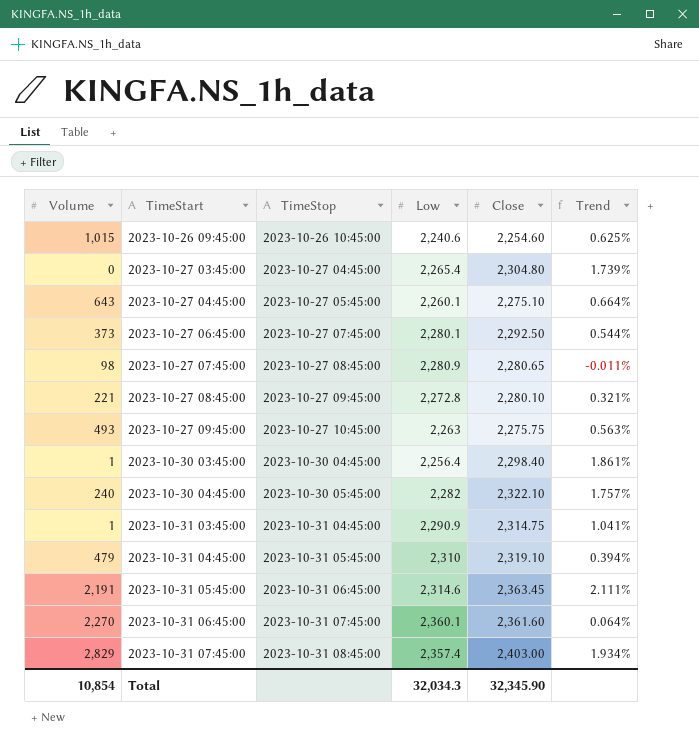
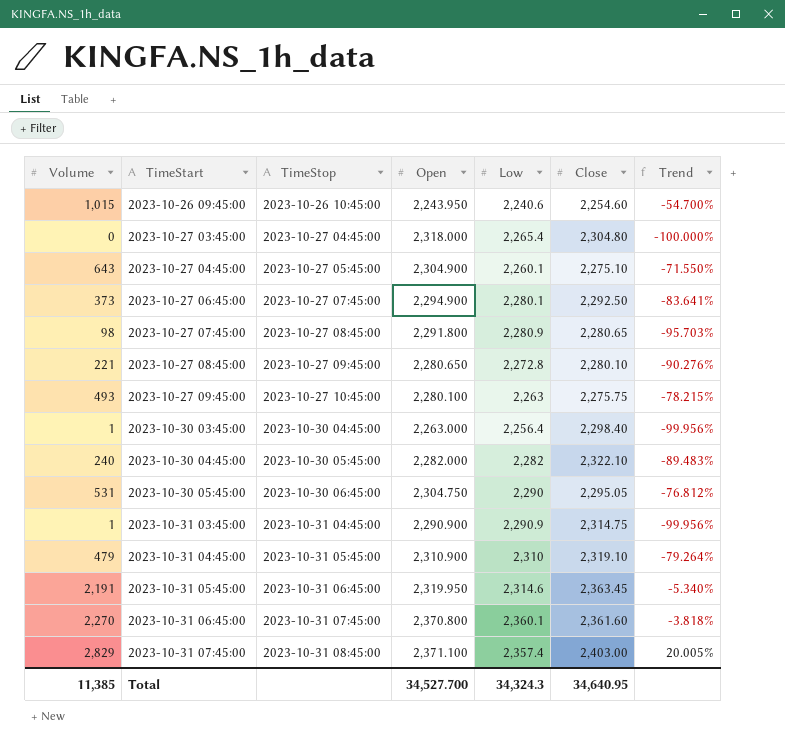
column Open | position: none -> 4
column Trend | formula: ([Close] - [Low]) / [Low] -> ([Volume] - [Low]) / [Low]
row 2023-10-30 05:45:00: none -> 531 | 2023-10-30 06:45:00 | 2,304.750 | 2,290 | 2,295.05 | -76.812%
Total | Volume: 10,854 -> 11,385
Total | Low: 32,034.3 -> 34,324.3
Total | Close: 32,345.90 -> 34,640.95

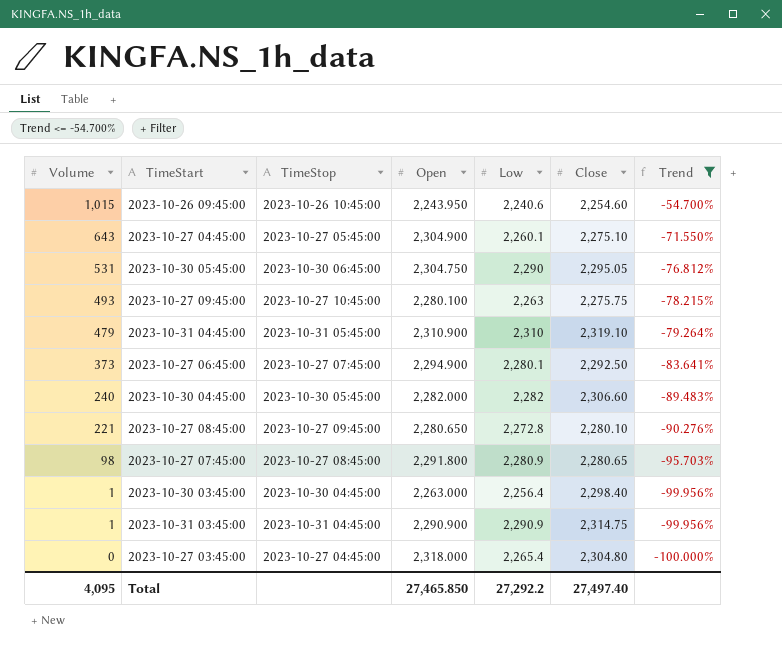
filter: none -> Trend <= -54.700%
row order: TimeStart ascending -> Volume descending
2023-10-30 04:45:00 | Close: 2,322.10 -> 2,306.60
Total | Volume: 11,385 -> 4,095
Total | Open: 34,527.700 -> 27,465.850
Total | Low: 34,324.3 -> 27,292.2
Total | Close: 34,640.95 -> 27,497.40

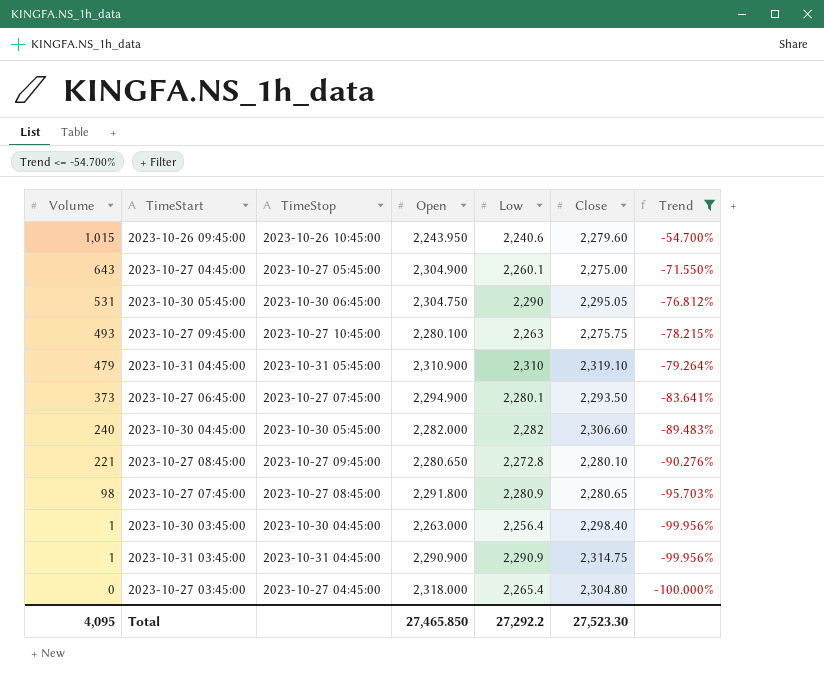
2023-10-26 09:45:00 | Close: 2,254.60 -> 2,279.60
2023-10-27 04:45:00 | Close: 2,275.10 -> 2,275.00
2023-10-27 06:45:00 | Close: 2,292.50 -> 2,293.50
Total | Close: 27,497.40 -> 27,523.30

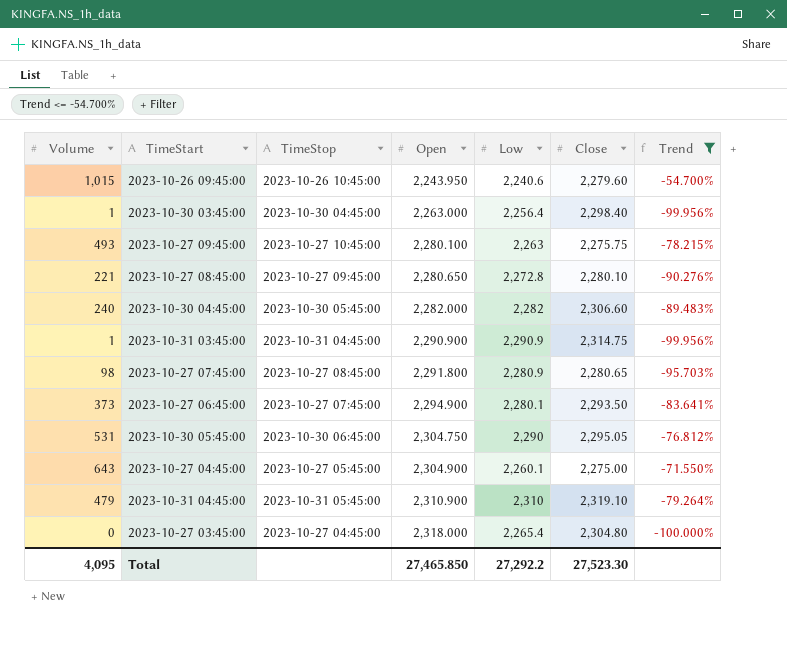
row order: Volume descending -> Open ascending

